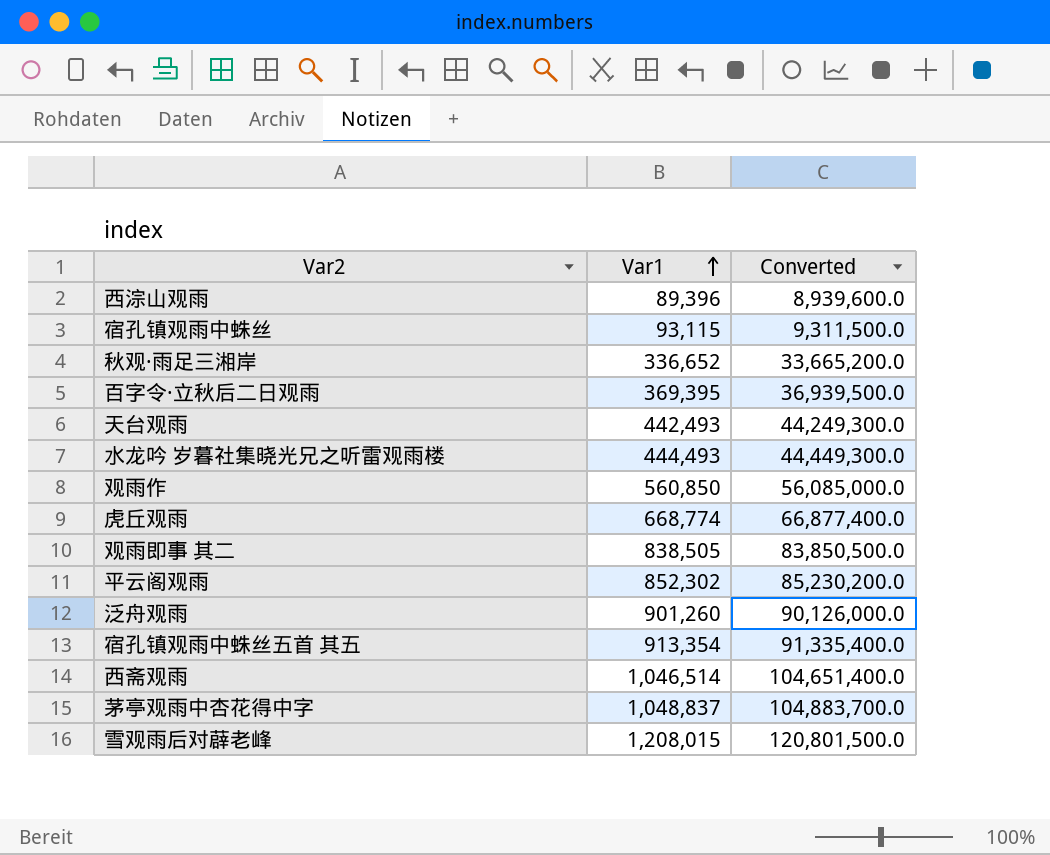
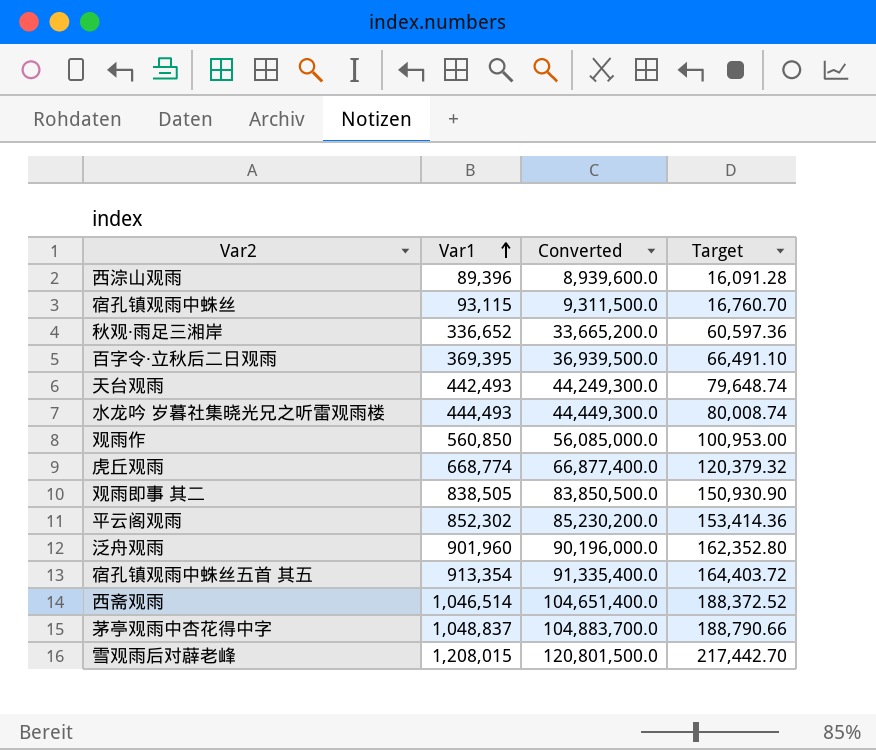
column Target | formula: none -> [Var1] * 0.18
泛舟观雨 | Var1: 901,260 -> 901,960
泛舟观雨 | Converted: 90,126,000.0 -> 90,196,000.0

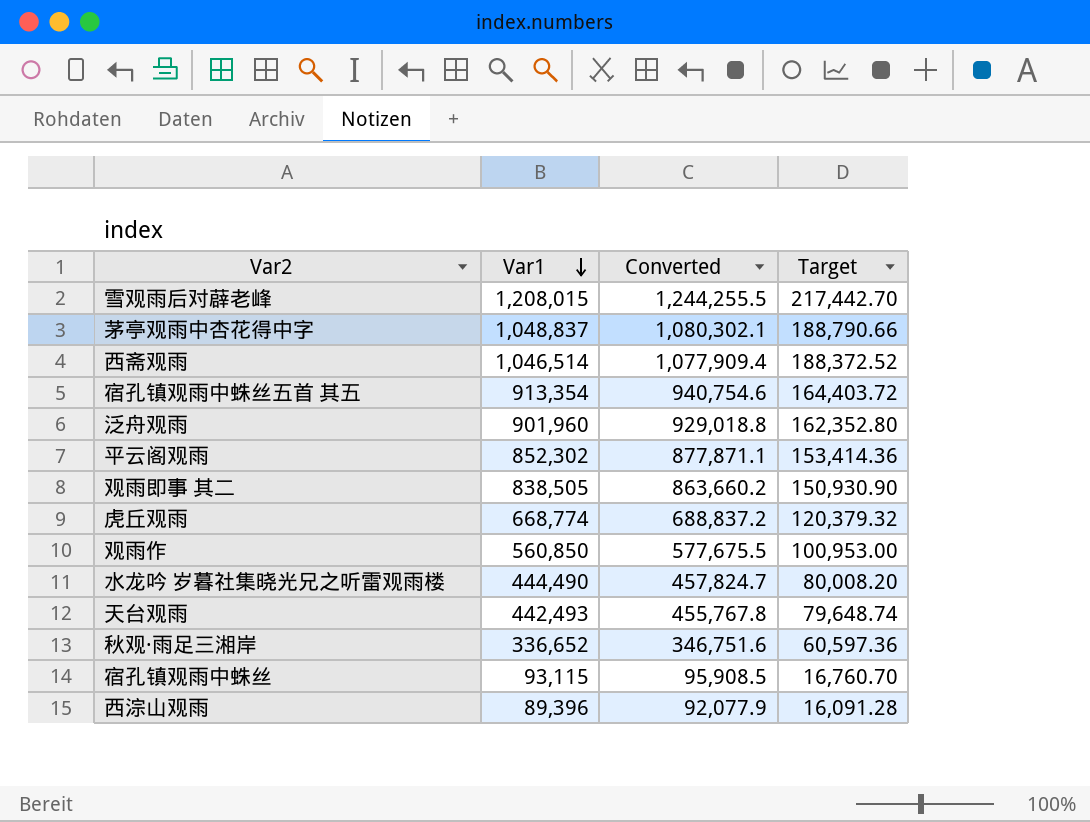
row order: Var1 ascending -> Var1 descending
column Converted | formula: [Var1] * 100 -> [Var1] * 1.03
row 百字令·立秋后二日观雨: 369,395 | 36,939,500.0 | 66,491.10 -> none
水龙吟 岁暮社集晓光兄之听雷观雨楼 | Var1: 444,493 -> 444,490
水龙吟 岁暮社集晓光兄之听雷观雨楼 | Target: 80,008.74 -> 80,008.20

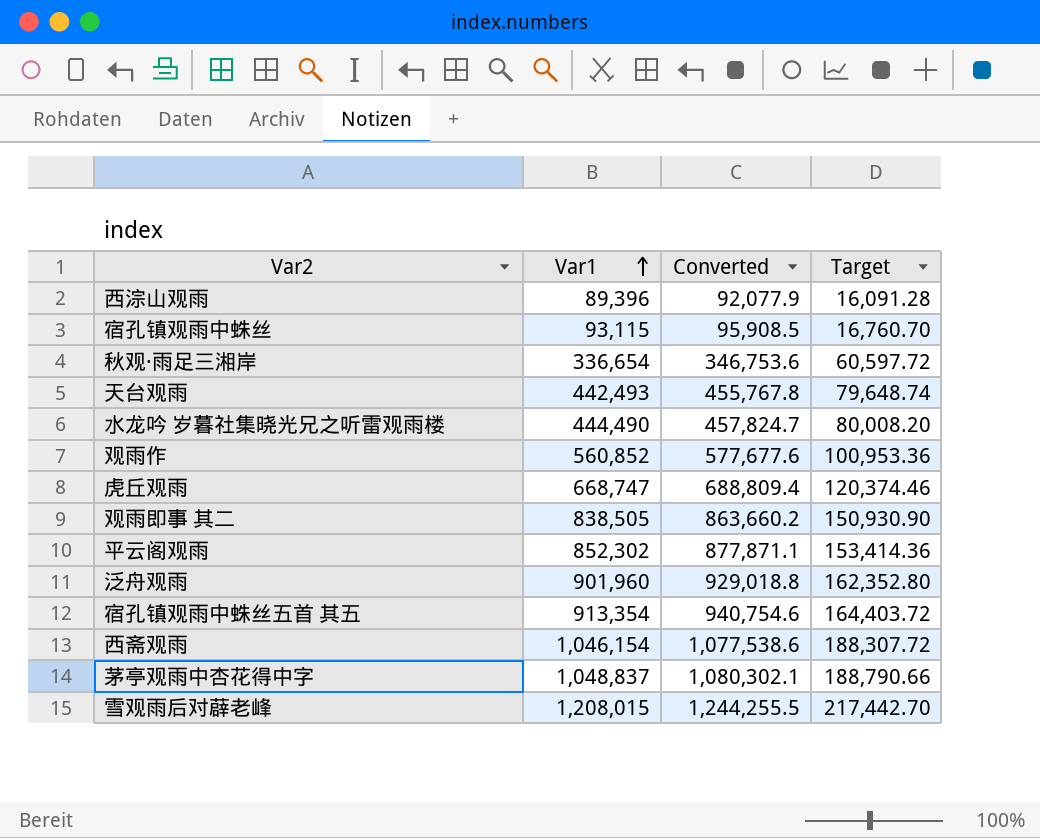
row order: Var1 descending -> Var1 ascending
秋观·雨足三湘岸 | Var1: 336,652 -> 336,654
秋观·雨足三湘岸 | Converted: 346,751.6 -> 346,753.6
秋观·雨足三湘岸 | Target: 60,597.36 -> 60,597.72
观雨作 | Var1: 560,850 -> 560,852
观雨作 | Converted: 577,675.5 -> 577,677.6
观雨作 | Target: 100,953.00 -> 100,953.36
虎丘观雨 | Var1: 668,774 -> 668,747
虎丘观雨 | Converted: 688,837.2 -> 688,809.4
虎丘观雨 | Target: 120,379.32 -> 120,374.46
西斋观雨 | Var1: 1,046,514 -> 1,046,154
西斋观雨 | Converted: 1,077,909.4 -> 1,077,538.6
西斋观雨 | Target: 188,372.52 -> 188,307.72

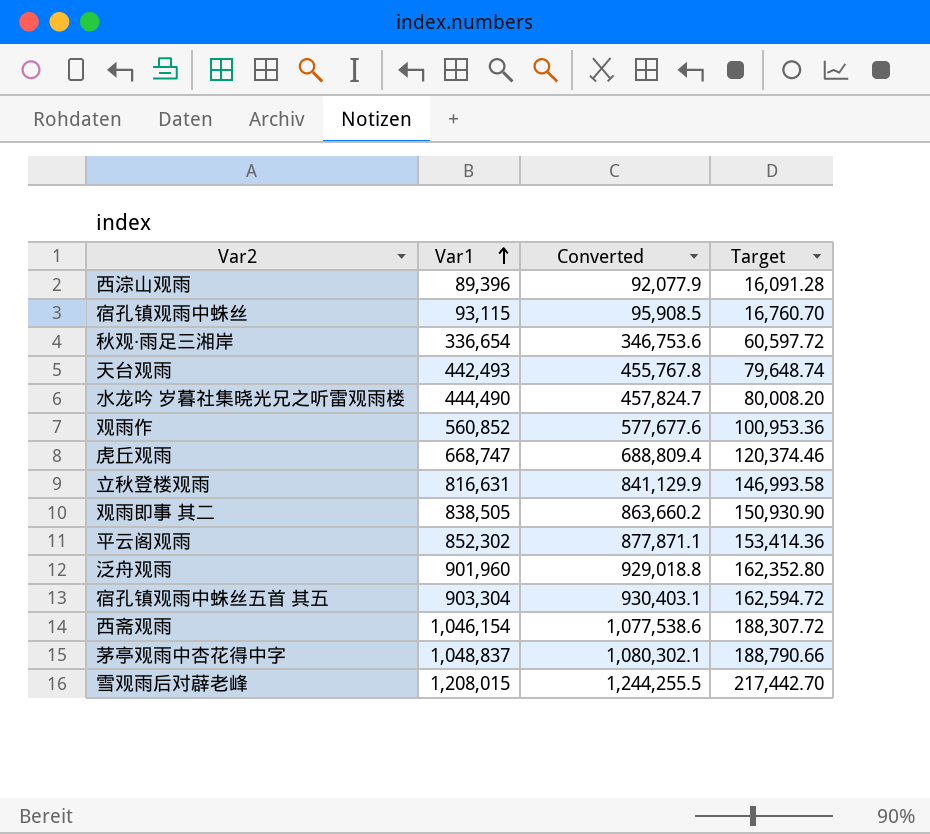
row 立秋登楼观雨: none -> 816,631 | 841,129.9 | 146,993.58
宿孔镇观雨中蛛丝五首 其五 | Var1: 913,354 -> 903,304
宿孔镇观雨中蛛丝五首 其五 | Converted: 940,754.6 -> 930,403.1
宿孔镇观雨中蛛丝五首 其五 | Target: 164,403.72 -> 162,594.72

